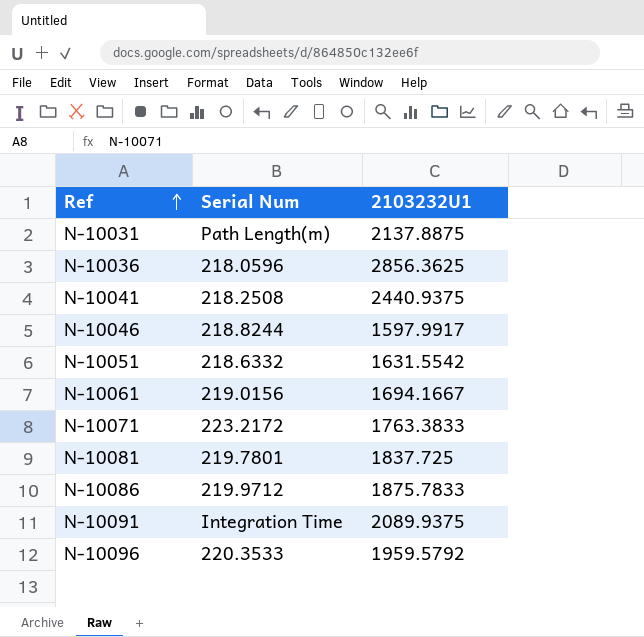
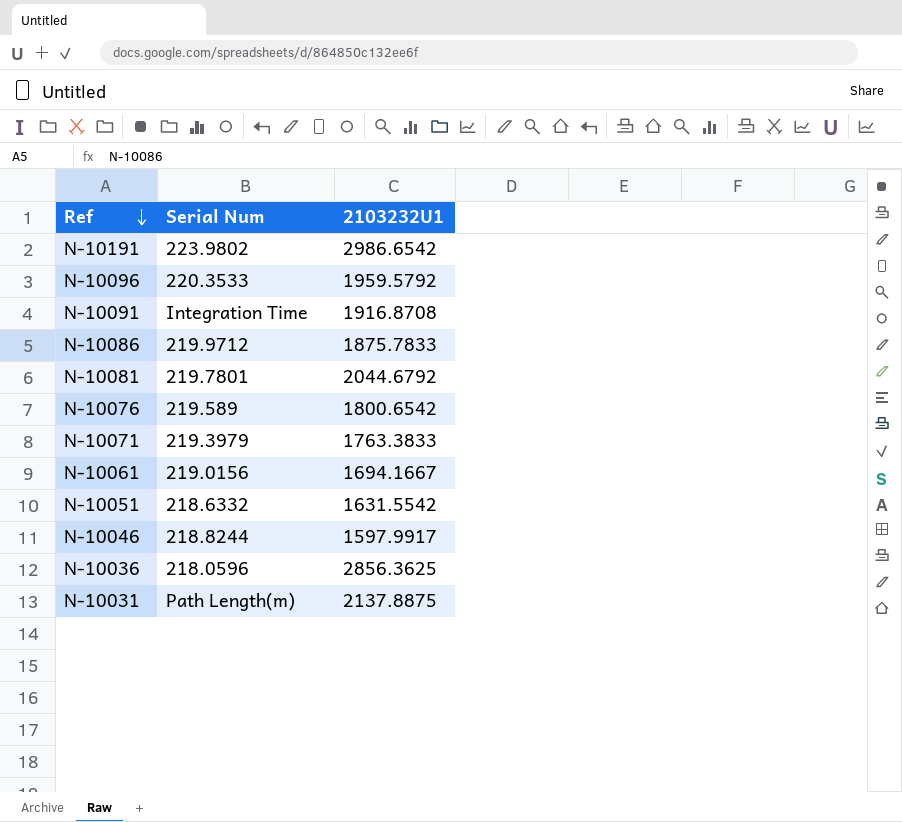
row order: Ref ascending -> Ref descending
row N-10041: 218.2508 | 2440.9375 -> none
row N-10191: none -> 223.9802 | 2986.6542
N-10091 | 2103232U1: 2089.9375 -> 1916.8708
N-10081 | 2103232U1: 1837.725 -> 2044.6792
row N-10076: none -> 219.589 | 1800.6542
N-10071 | Serial Num: 223.2172 -> 219.3979

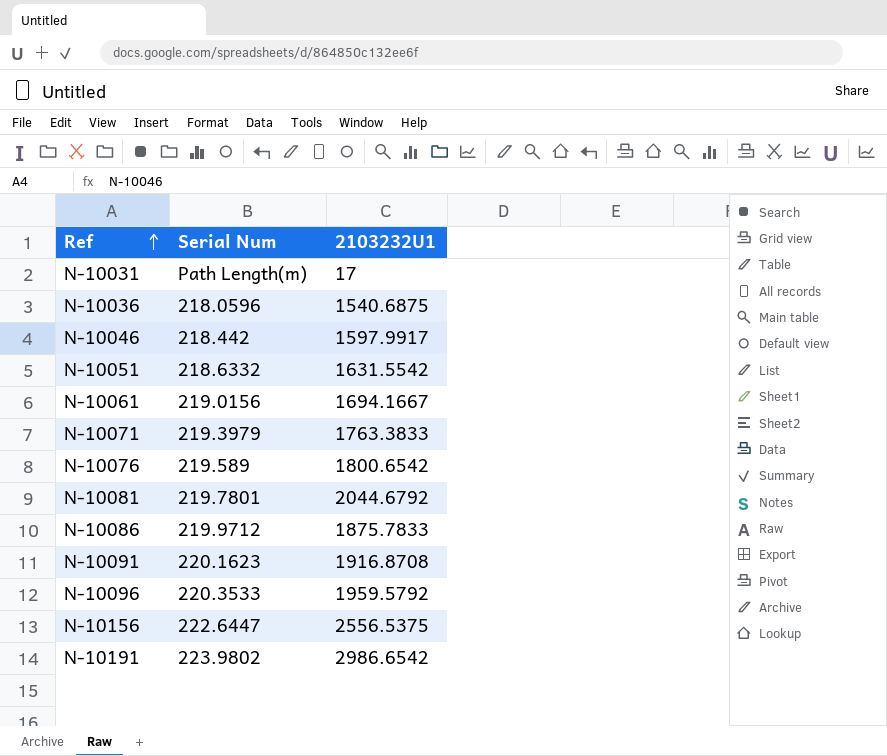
row order: Ref descending -> Ref ascending
N-10031 | 2103232U1: 2137.8875 -> 17
N-10036 | 2103232U1: 2856.3625 -> 1540.6875
N-10046 | Serial Num: 218.8244 -> 218.442
N-10091 | Serial Num: Integration Time -> 220.1623
row N-10156: none -> 222.6447 | 2556.5375

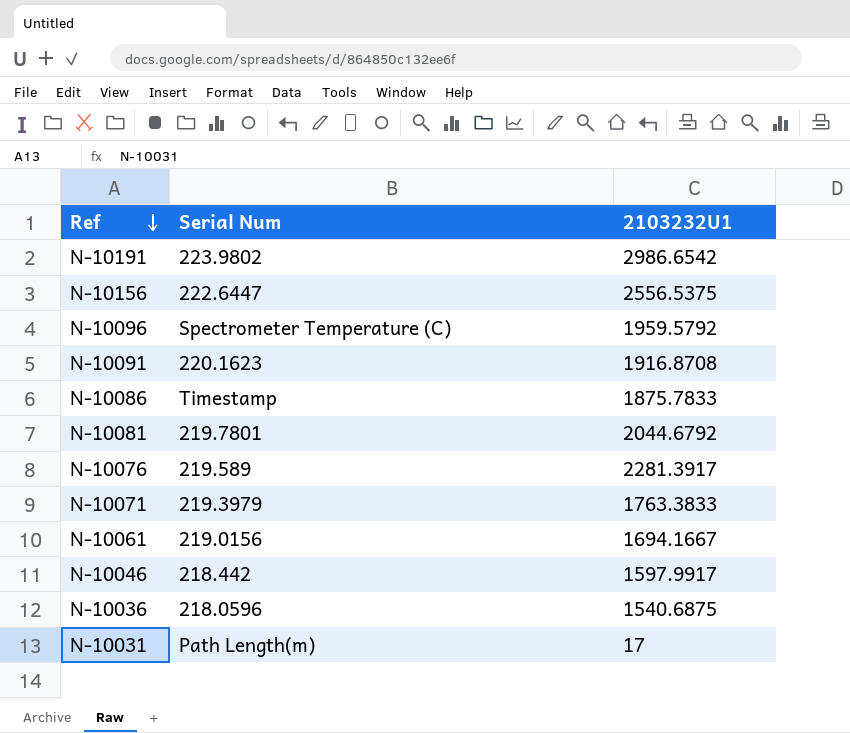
row order: Ref ascending -> Ref descending
row N-10051: 218.6332 | 1631.5542 -> none
N-10096 | Serial Num: 220.3533 -> Spectrometer Temperature (C)
N-10086 | Serial Num: 219.9712 -> Timestamp
N-10076 | 2103232U1: 1800.6542 -> 2281.3917

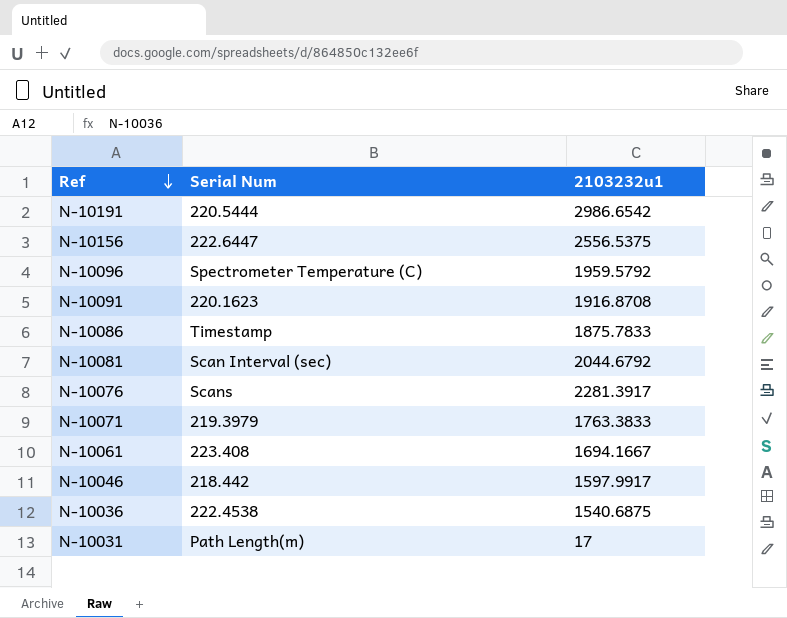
column name: 2103232U1 -> 2103232u1
N-10191 | Serial Num: 223.9802 -> 220.5444
N-10081 | Serial Num: 219.7801 -> Scan Interval (sec)
N-10076 | Serial Num: 219.589 -> Scans
N-10061 | Serial Num: 219.0156 -> 223.408
N-10036 | Serial Num: 218.0596 -> 222.4538

